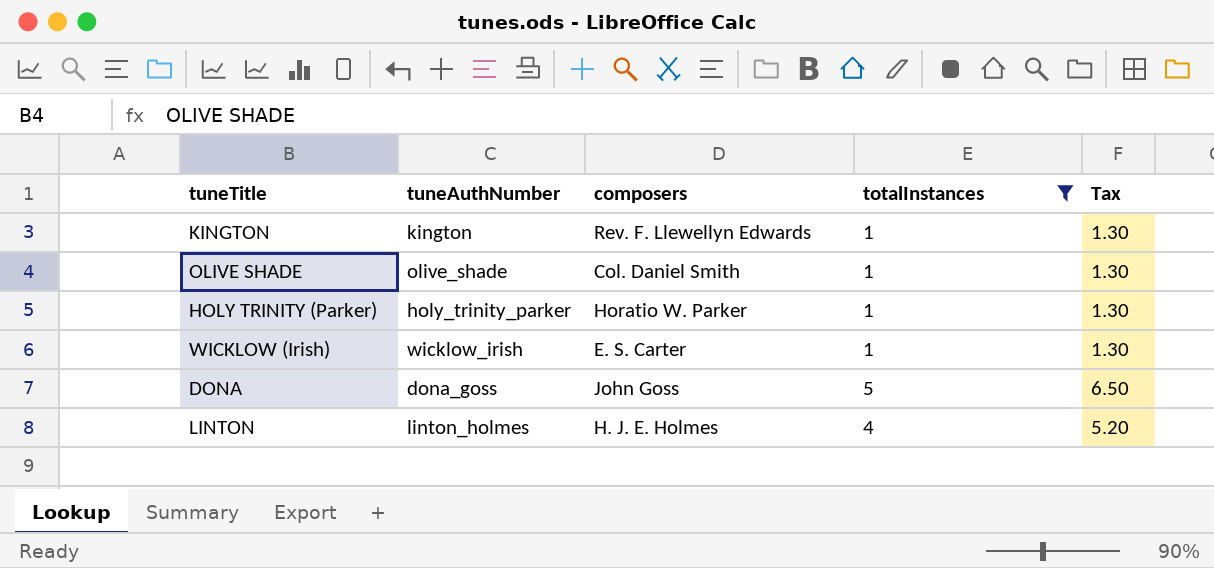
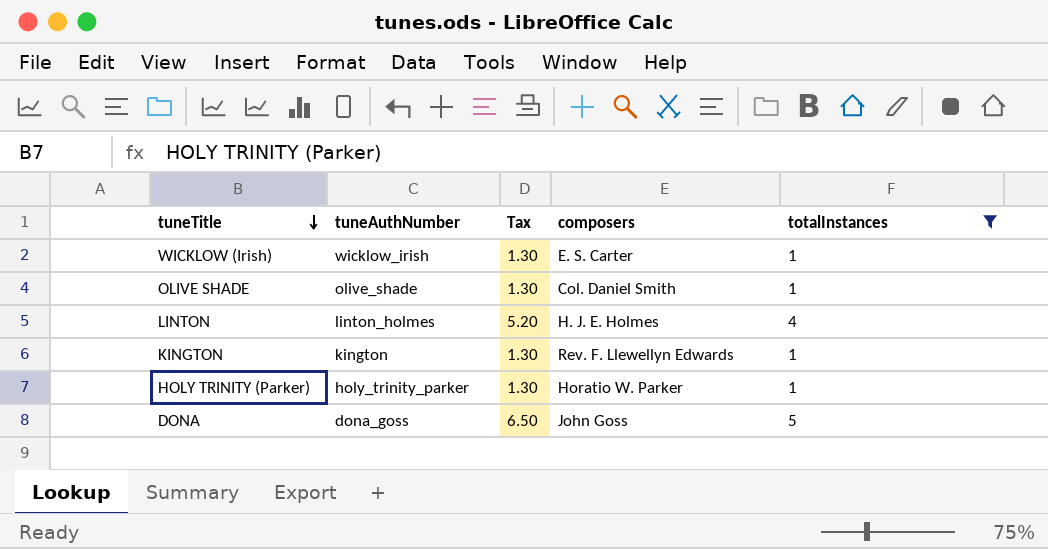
row order: none -> tuneTitle descending
column Tax | position: 5 -> 3

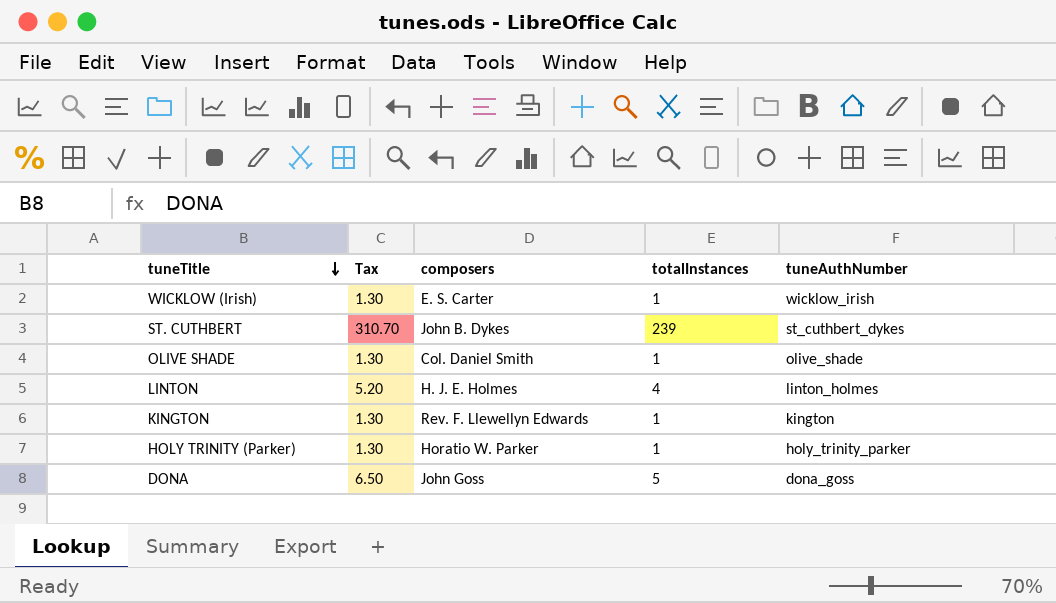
filter: totalInstances != 239 -> none
column tuneAuthNumber | position: 2 -> 5

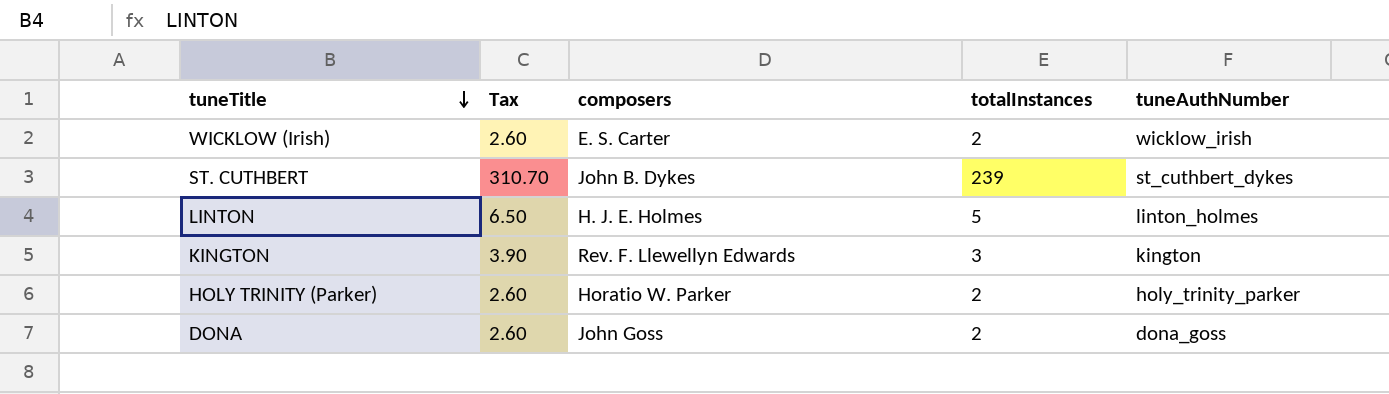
row OLIVE SHADE: 1.30 | Col. Daniel Smith | 1 | olive_shade -> none
WICKLOW (Irish) | Tax: 1.30 -> 2.60
WICKLOW (Irish) | totalInstances: 1 -> 2
LINTON | Tax: 5.20 -> 6.50
LINTON | totalInstances: 4 -> 5
KINGTON | Tax: 1.30 -> 3.90
KINGTON | totalInstances: 1 -> 3
HOLY TRINITY (Parker) | Tax: 1.30 -> 2.60
HOLY TRINITY (Parker) | totalInstances: 1 -> 2
DONA | Tax: 6.50 -> 2.60
DONA | totalInstances: 5 -> 2

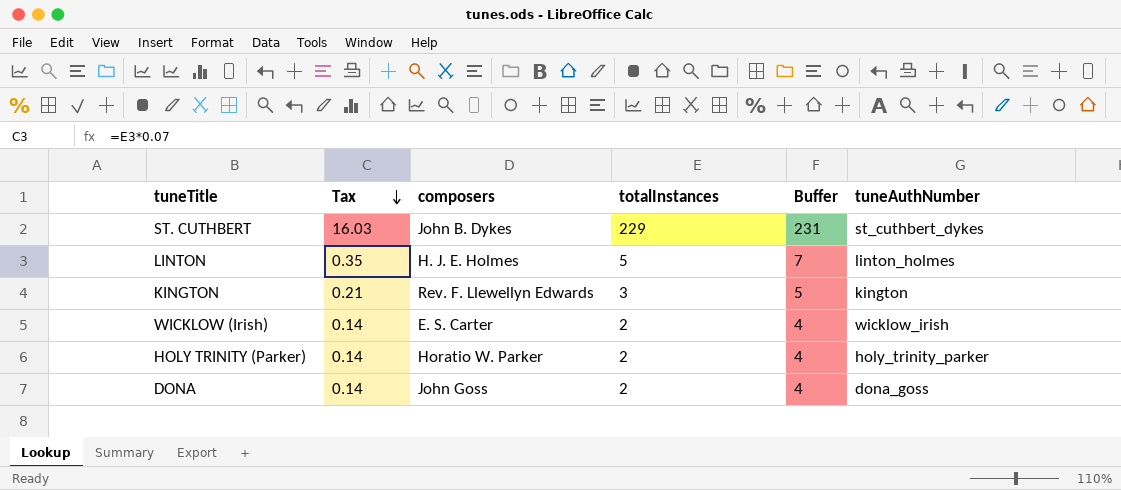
row order: tuneTitle descending -> Tax descending
column Tax | formula: [totalInstances] * 1.3 -> [totalInstances] * 0.07
column Buffer | formula: none -> [totalInstances] + 2
ST. CUTHBERT | totalInstances: 239 -> 229

